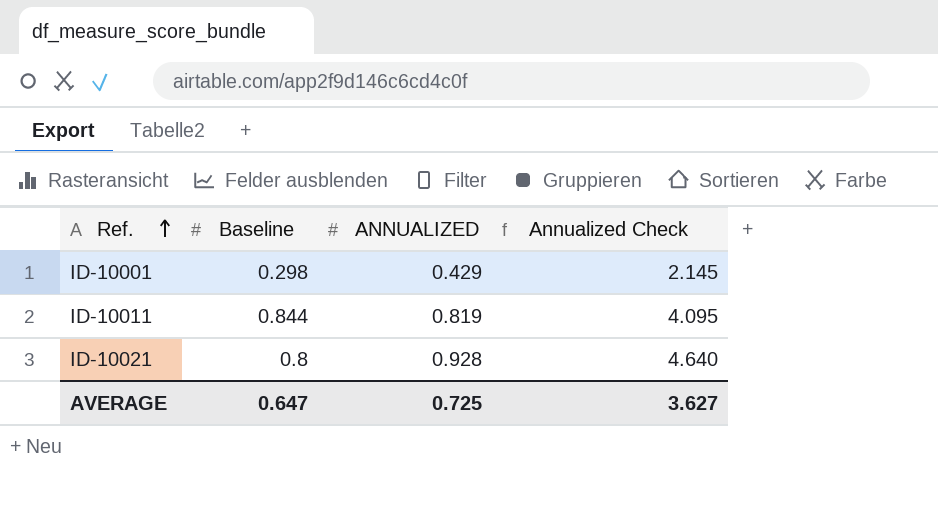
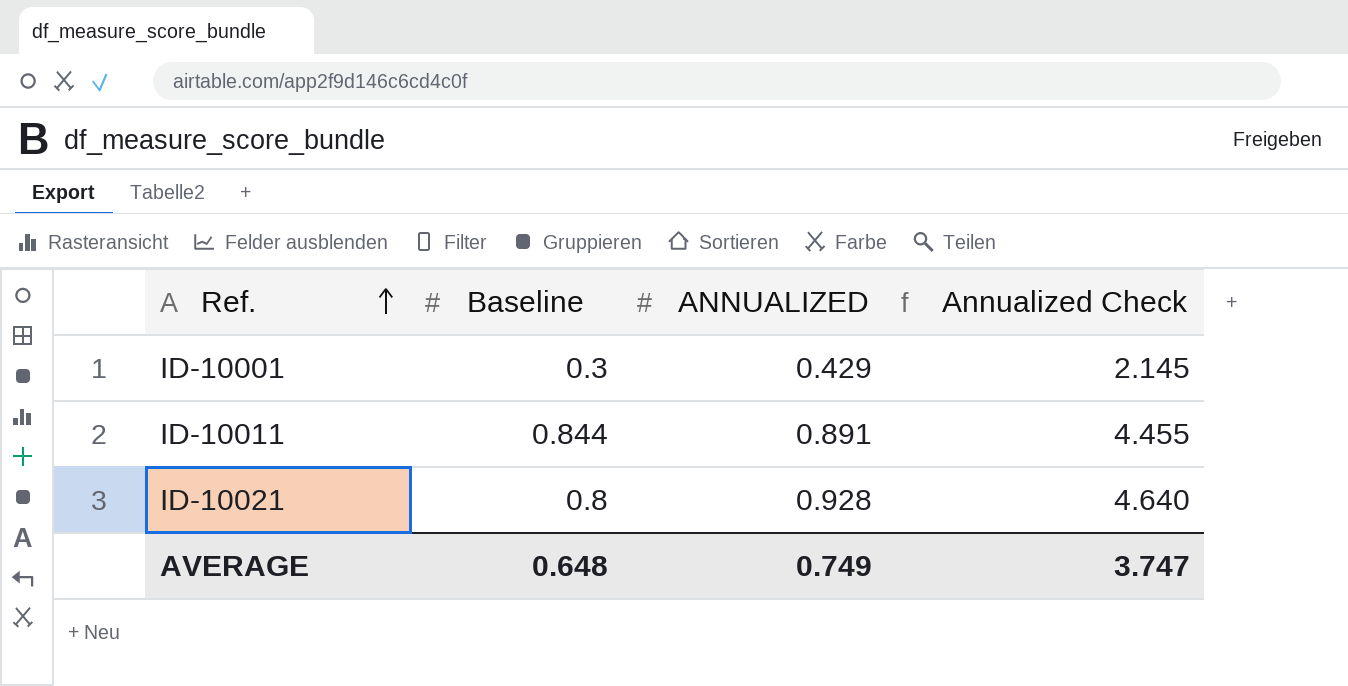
ID-10001 | Baseline: 0.298 -> 0.3
ID-10011 | ANNUALIZED: 0.819 -> 0.891
ID-10011 | Annualized Check: 4.095 -> 4.455
AVERAGE | Baseline: 0.647 -> 0.648
AVERAGE | ANNUALIZED: 0.725 -> 0.749
AVERAGE | Annualized Check: 3.627 -> 3.747

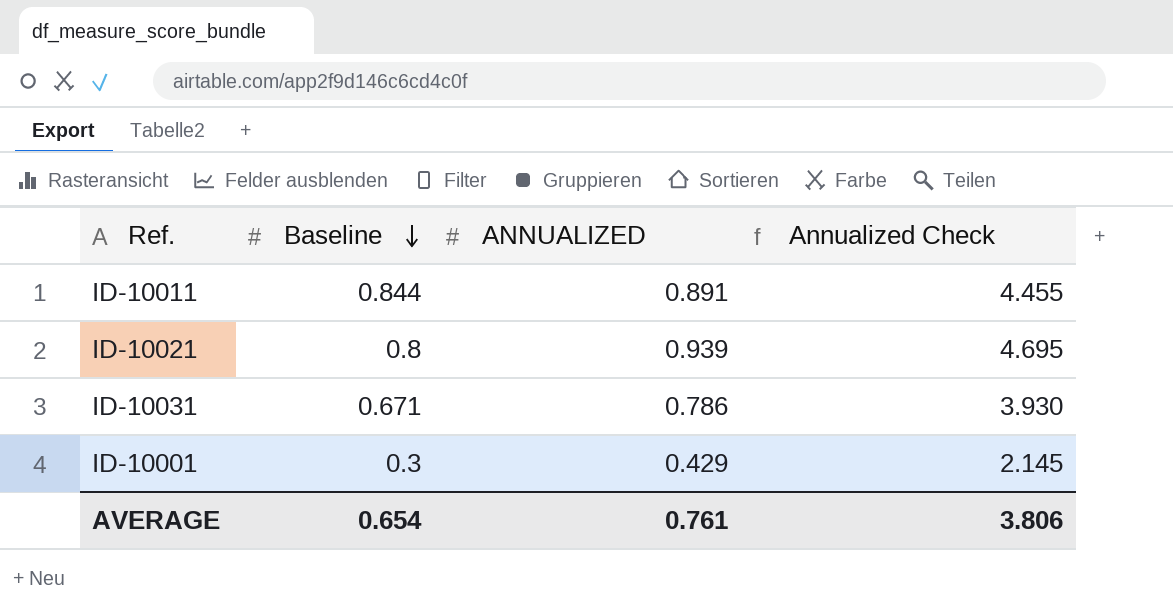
row order: Ref. ascending -> Baseline descending
ID-10021 | ANNUALIZED: 0.928 -> 0.939
ID-10021 | Annualized Check: 4.640 -> 4.695
row ID-10031: none -> 0.671 | 0.786 | 3.930
AVERAGE | Baseline: 0.648 -> 0.654
AVERAGE | ANNUALIZED: 0.749 -> 0.761
AVERAGE | Annualized Check: 3.747 -> 3.806

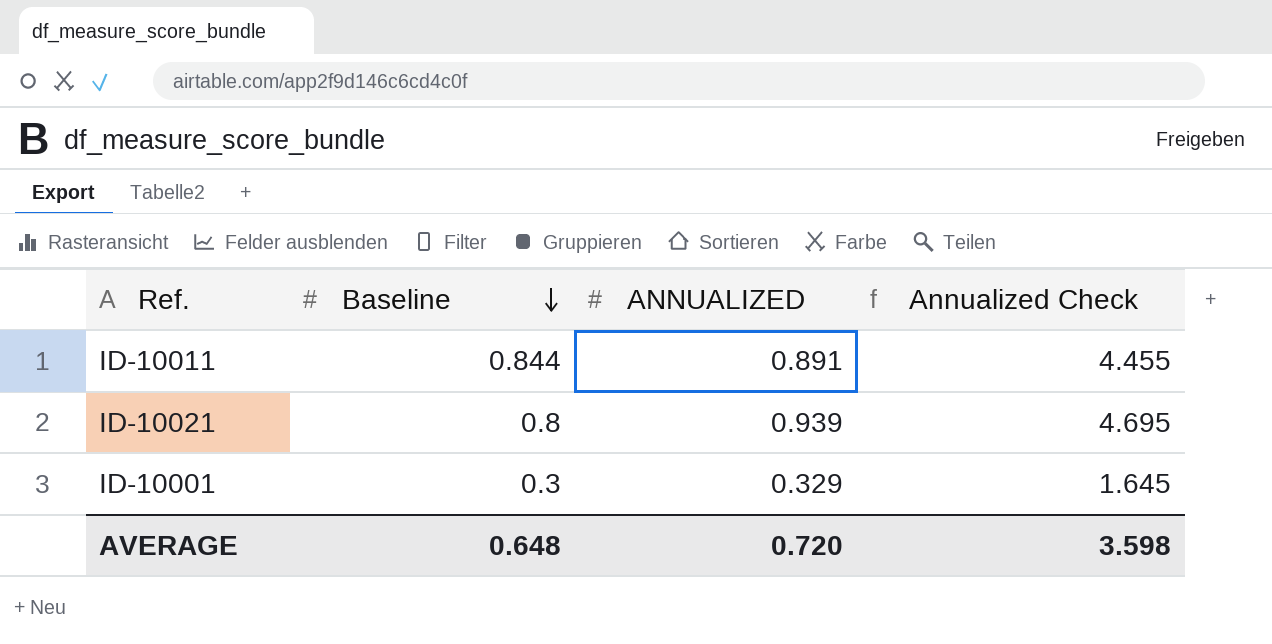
row ID-10031: 0.671 | 0.786 | 3.930 -> none
ID-10001 | ANNUALIZED: 0.429 -> 0.329
ID-10001 | Annualized Check: 2.145 -> 1.645
AVERAGE | Baseline: 0.654 -> 0.648
AVERAGE | ANNUALIZED: 0.761 -> 0.720
AVERAGE | Annualized Check: 3.806 -> 3.598

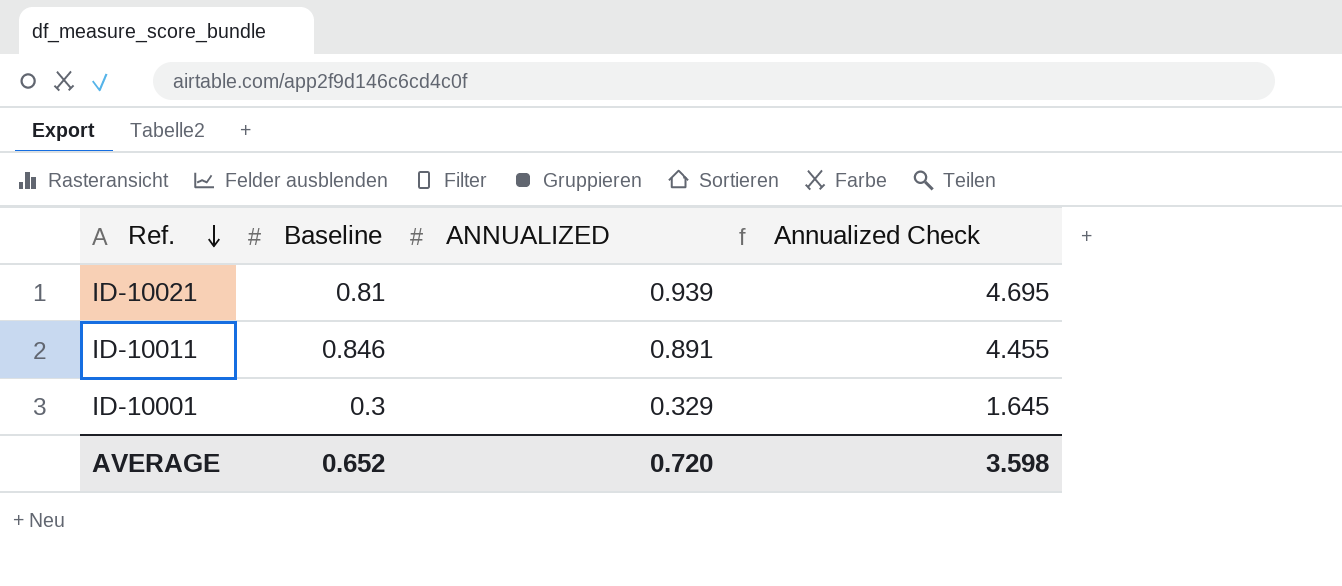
row order: Baseline descending -> Ref. descending
ID-10021 | Baseline: 0.8 -> 0.81
ID-10011 | Baseline: 0.844 -> 0.846
AVERAGE | Baseline: 0.648 -> 0.652

